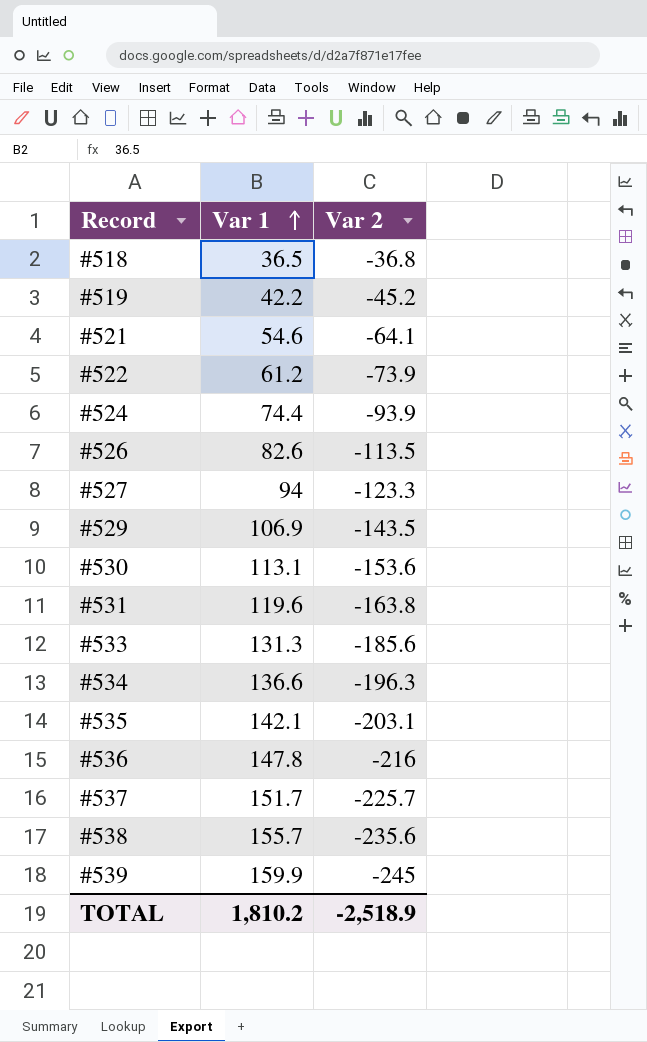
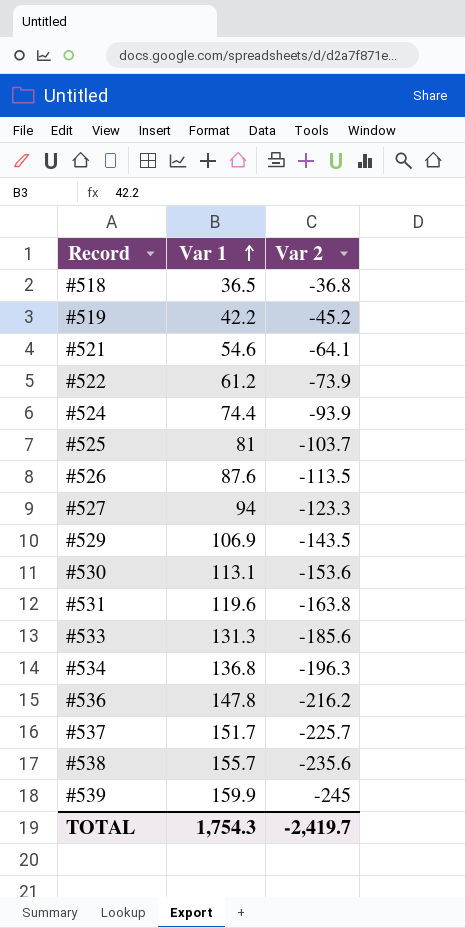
row #535: 142.1 | -203.1 -> none
row #525: none -> 81 | -103.7
#526 | Var 1: 82.6 -> 87.6
#534 | Var 1: 136.6 -> 136.8
#536 | Var 2: -216 -> -216.2
TOTAL | Var 1: 1,810.2 -> 1,754.3
TOTAL | Var 2: -2,518.9 -> -2,419.7

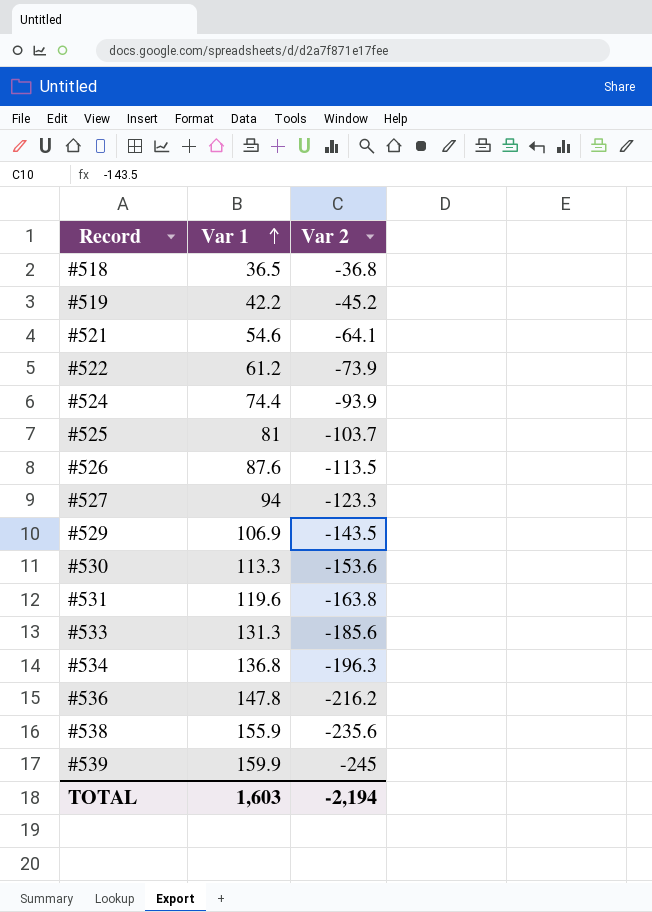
row #537: 151.7 | -225.7 -> none
#530 | Var 1: 113.1 -> 113.3
#538 | Var 1: 155.7 -> 155.9
TOTAL | Var 1: 1,754.3 -> 1,603
TOTAL | Var 2: -2,419.7 -> -2,194

